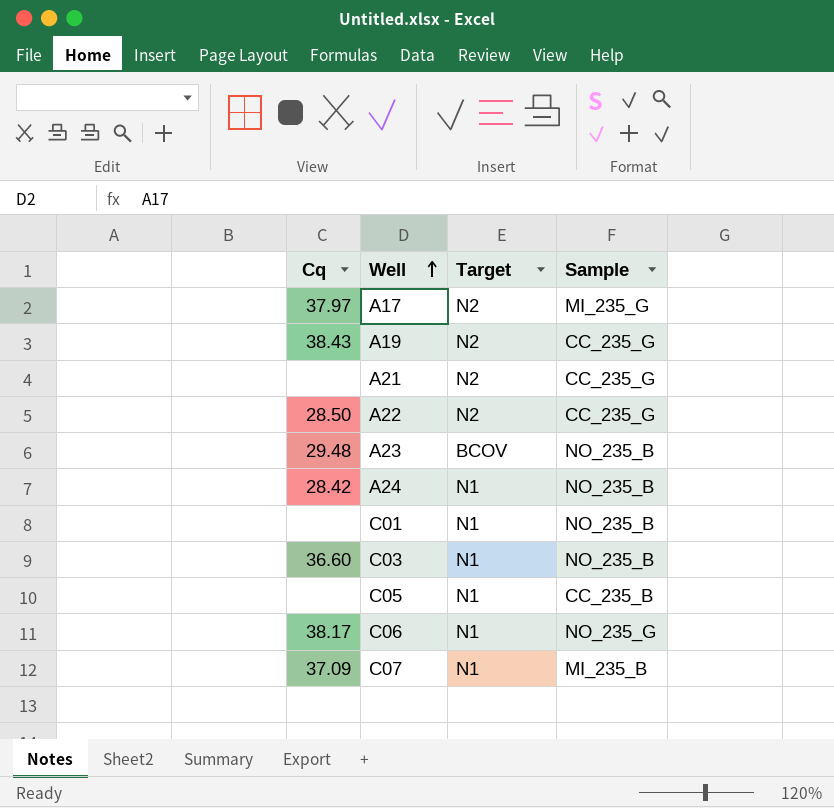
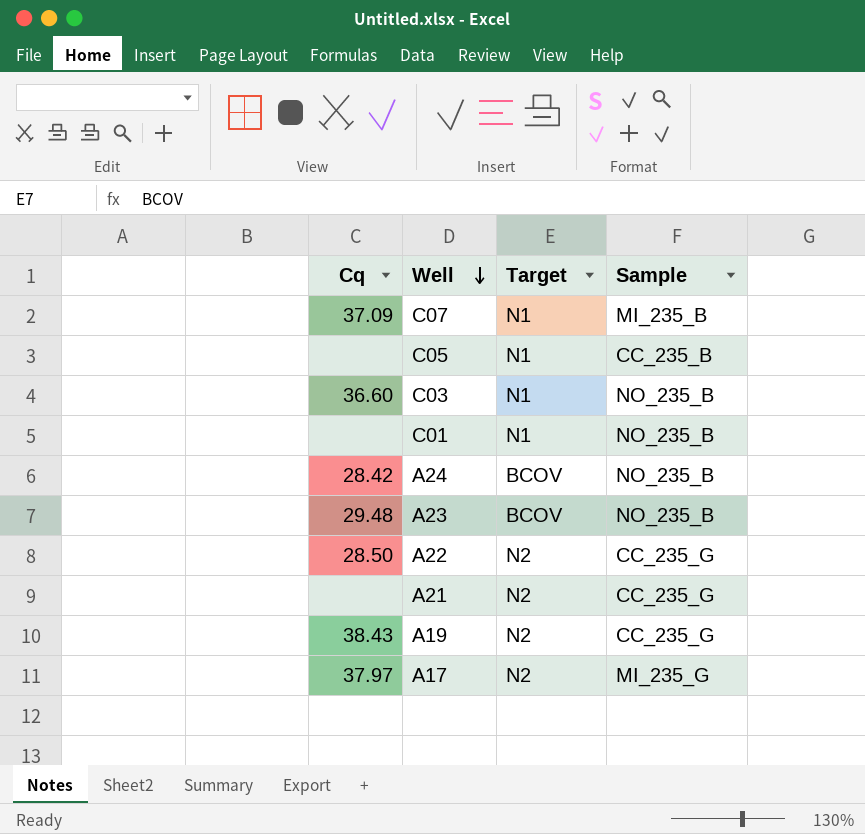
row order: Well ascending -> Well descending
row C06: 38.17 | N1 | NO_235_G -> none
A24 | Target: N1 -> BCOV

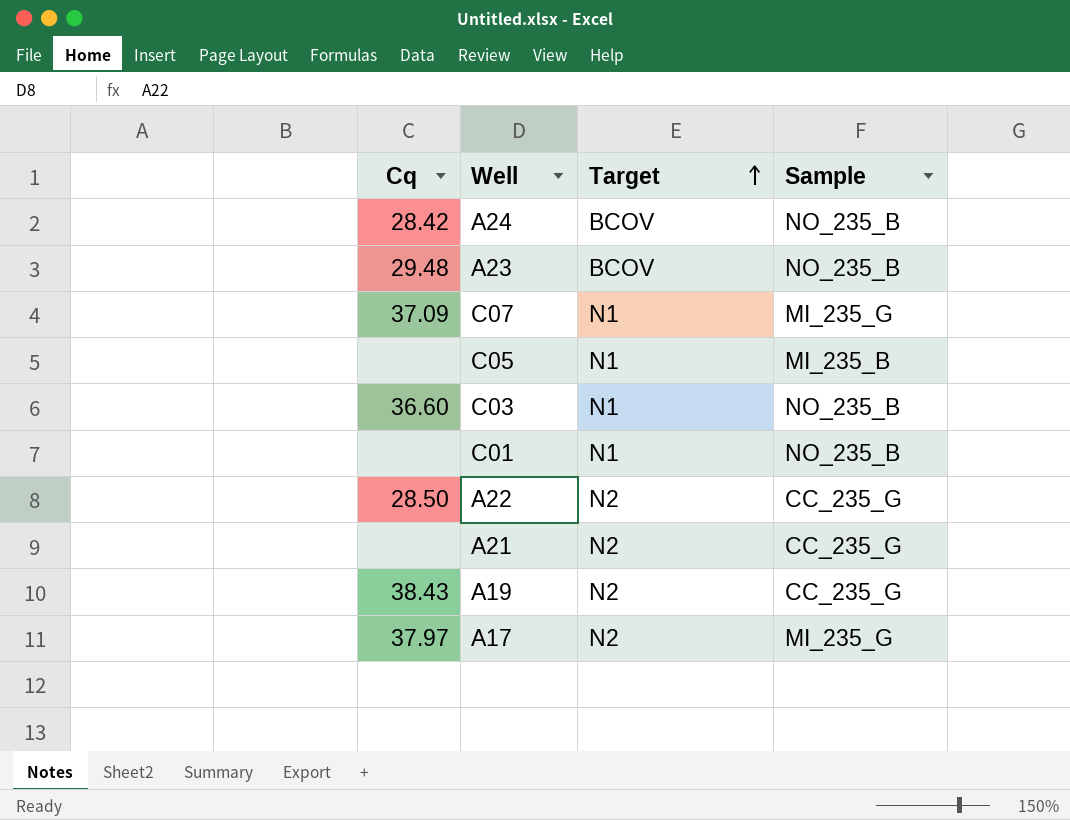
row order: Well descending -> Target ascending
C07 | Sample: MI_235_B -> MI_235_G
C05 | Sample: CC_235_B -> MI_235_B

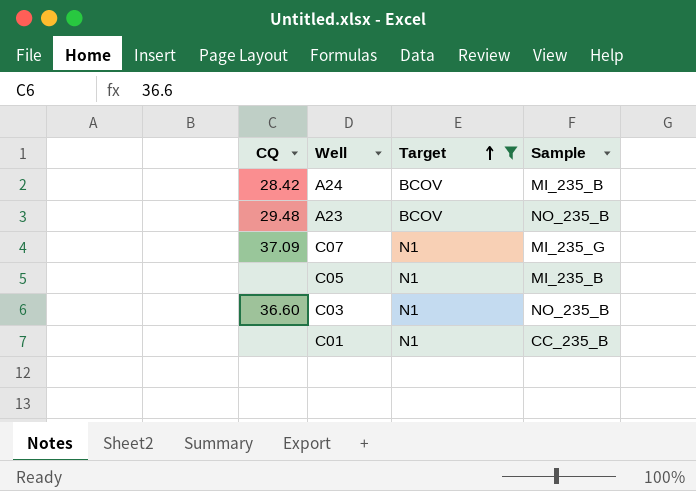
filter: none -> Target != N2
column name: Cq -> CQ
A24 | Sample: NO_235_B -> MI_235_B
C01 | Sample: NO_235_B -> CC_235_B

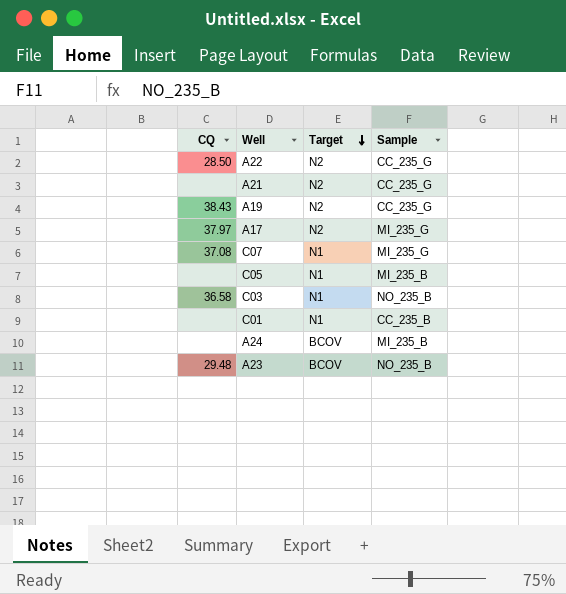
filter: Target != N2 -> none
row order: Target ascending -> Target descending
C07 | CQ: 37.09 -> 37.08
C03 | CQ: 36.60 -> 36.58
A24 | CQ: 28.42 -> none

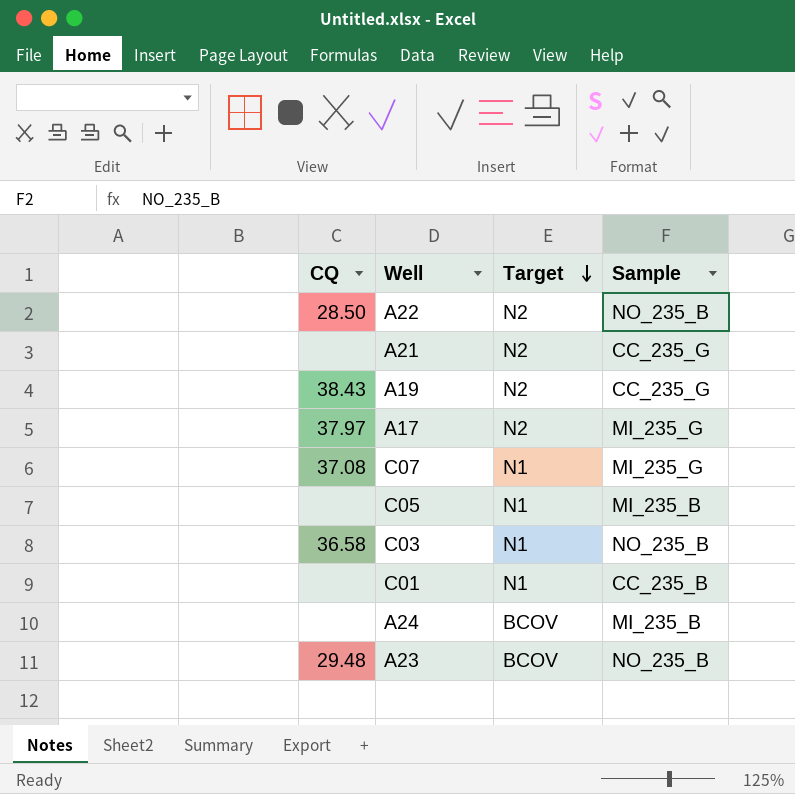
A22 | Sample: CC_235_G -> NO_235_B

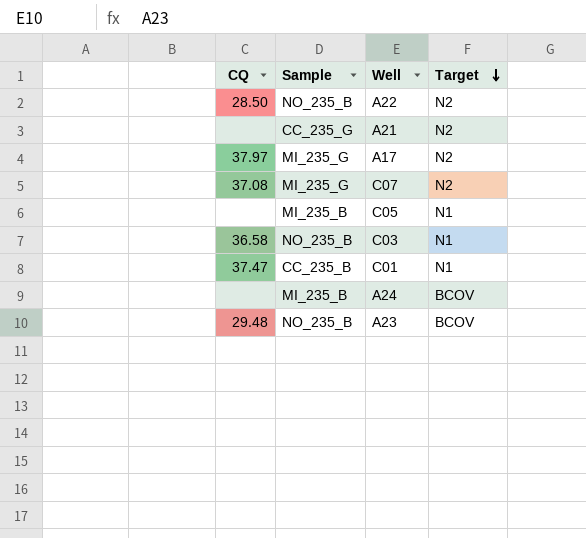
column Sample | position: 4 -> 2
row A19: 38.43 | N2 | CC_235_G -> none
C07 | Target: N1 -> N2
C01 | CQ: none -> 37.47

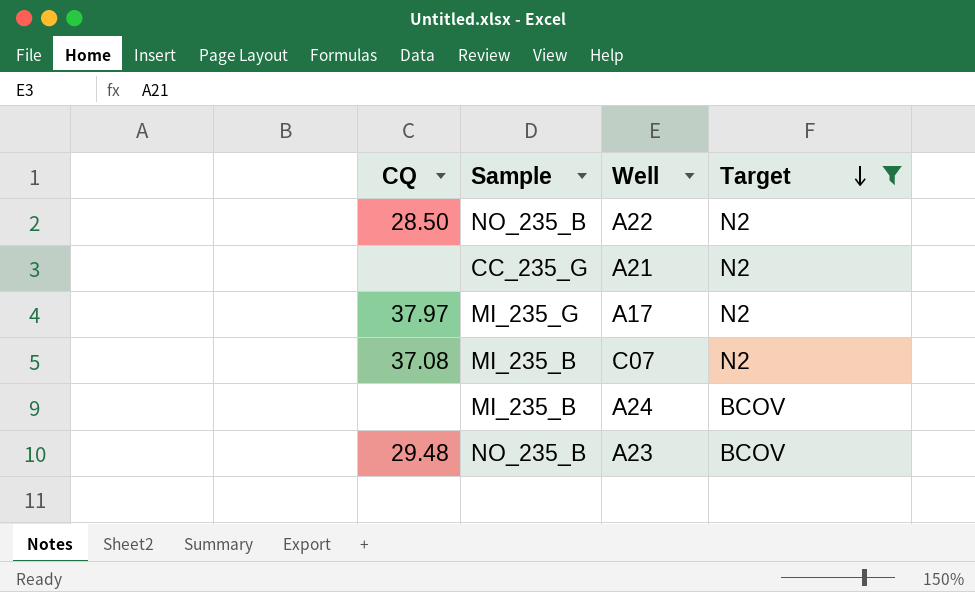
filter: none -> Target != N1
C07 | Sample: MI_235_G -> MI_235_B

